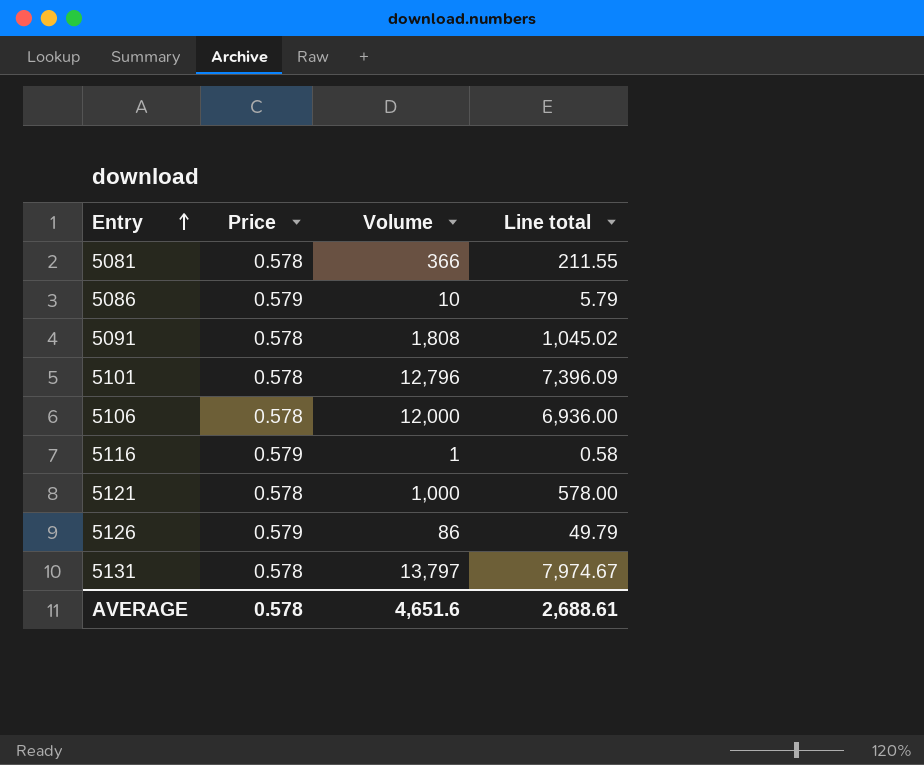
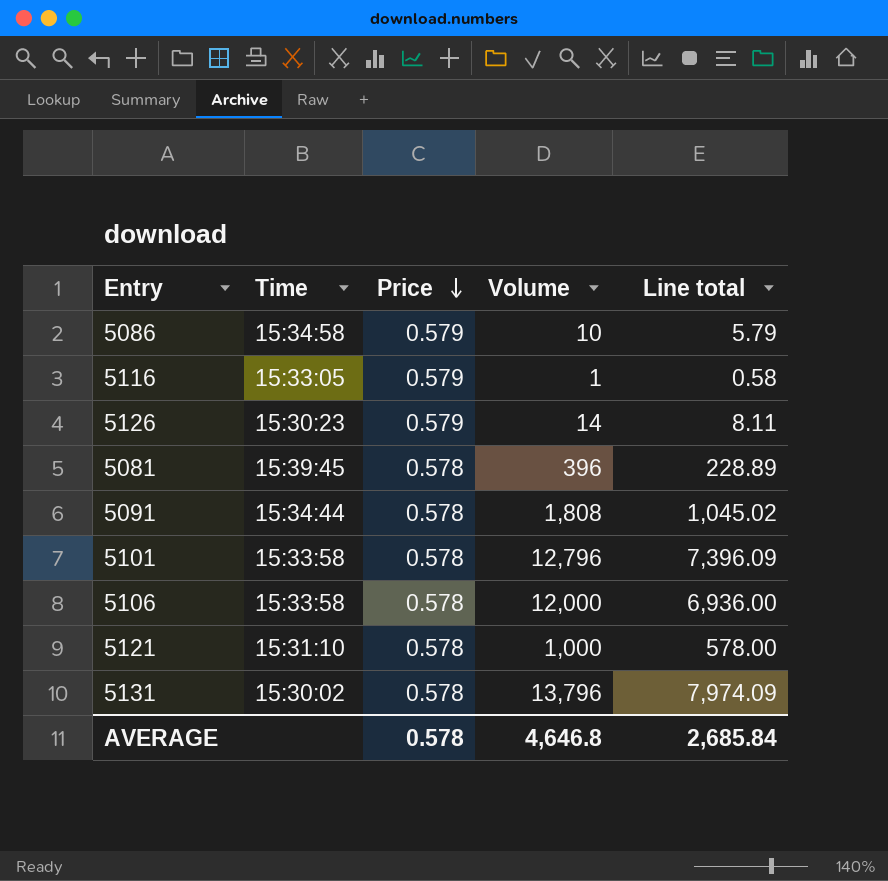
row order: Entry ascending -> Price descending
column Time | position: none -> 2
5126 | Volume: 86 -> 14
5126 | Line total: 49.79 -> 8.11
5081 | Volume: 366 -> 396
5081 | Line total: 211.55 -> 228.89
5131 | Volume: 13,797 -> 13,796
5131 | Line total: 7,974.67 -> 7,974.09
AVERAGE | Volume: 4,651.6 -> 4,646.8
AVERAGE | Line total: 2,688.61 -> 2,685.84

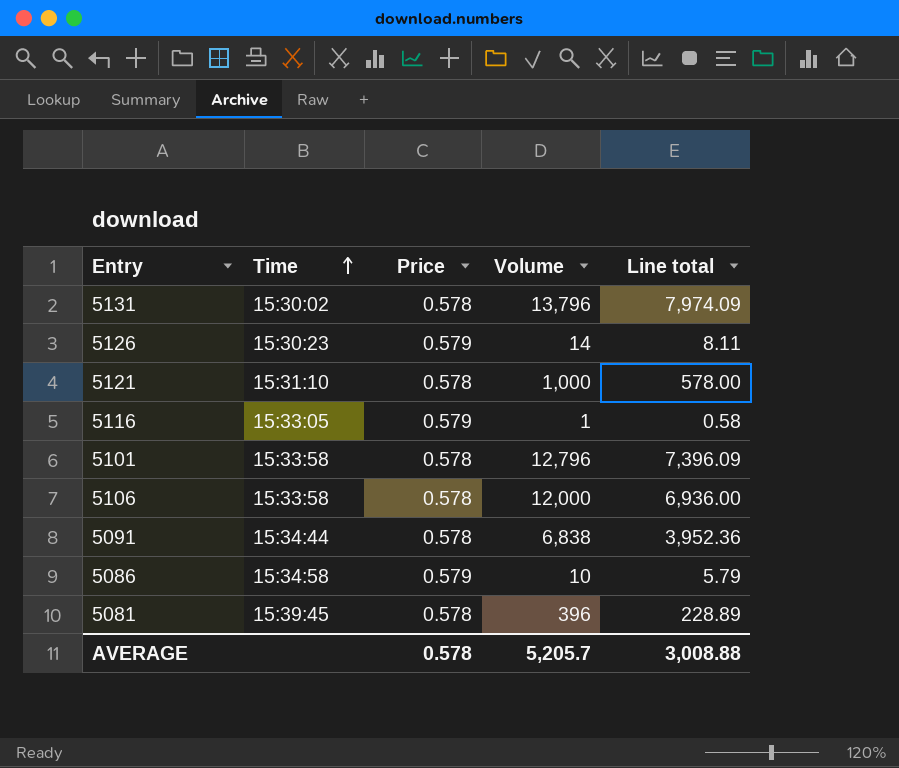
row order: Price descending -> Time ascending
5091 | Volume: 1,808 -> 6,838
5091 | Line total: 1,045.02 -> 3,952.36
AVERAGE | Volume: 4,646.8 -> 5,205.7
AVERAGE | Line total: 2,685.84 -> 3,008.88

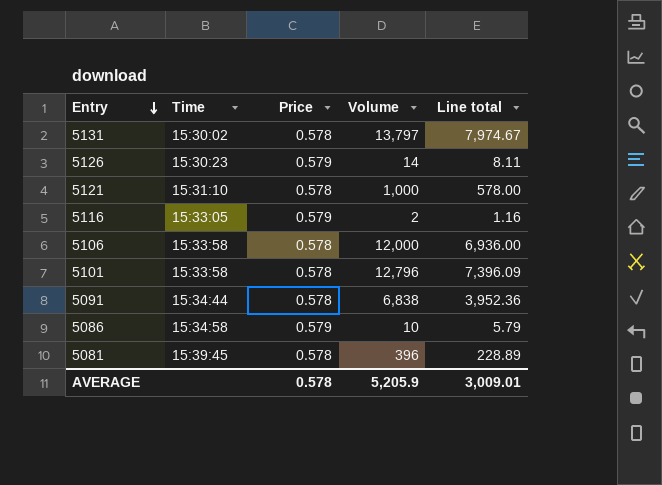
row order: Time ascending -> Entry descending
5131 | Volume: 13,796 -> 13,797
5131 | Line total: 7,974.09 -> 7,974.67
5116 | Volume: 1 -> 2
5116 | Line total: 0.58 -> 1.16
AVERAGE | Volume: 5,205.7 -> 5,205.9
AVERAGE | Line total: 3,008.88 -> 3,009.01

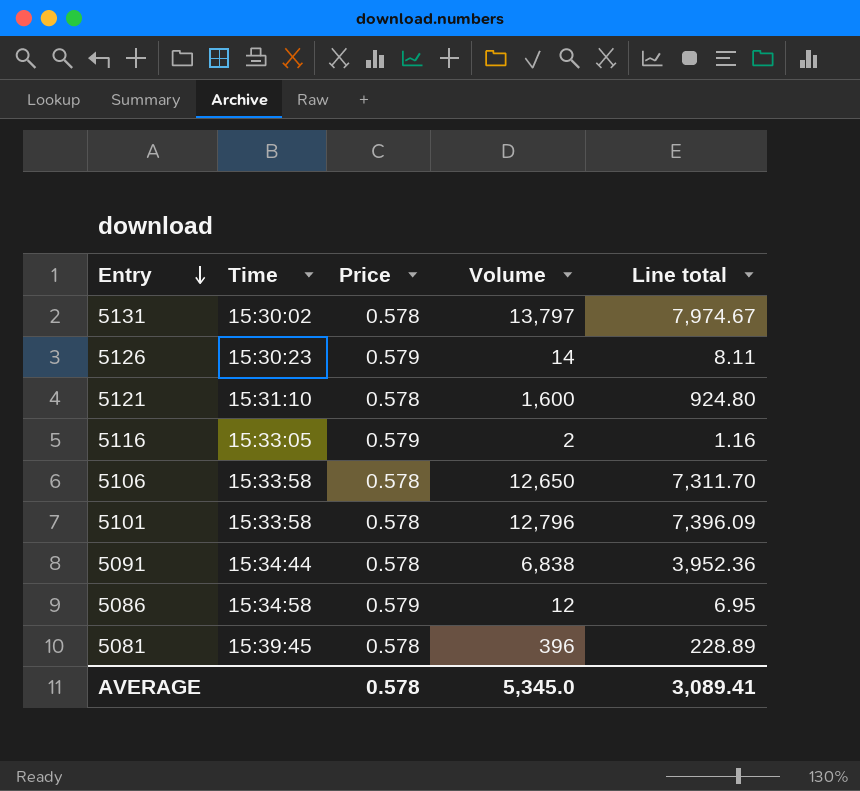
5121 | Volume: 1,000 -> 1,600
5121 | Line total: 578.00 -> 924.80
5106 | Volume: 12,000 -> 12,650
5106 | Line total: 6,936.00 -> 7,311.70
5086 | Volume: 10 -> 12
5086 | Line total: 5.79 -> 6.95
AVERAGE | Volume: 5,205.9 -> 5,345.0
AVERAGE | Line total: 3,009.01 -> 3,089.41

